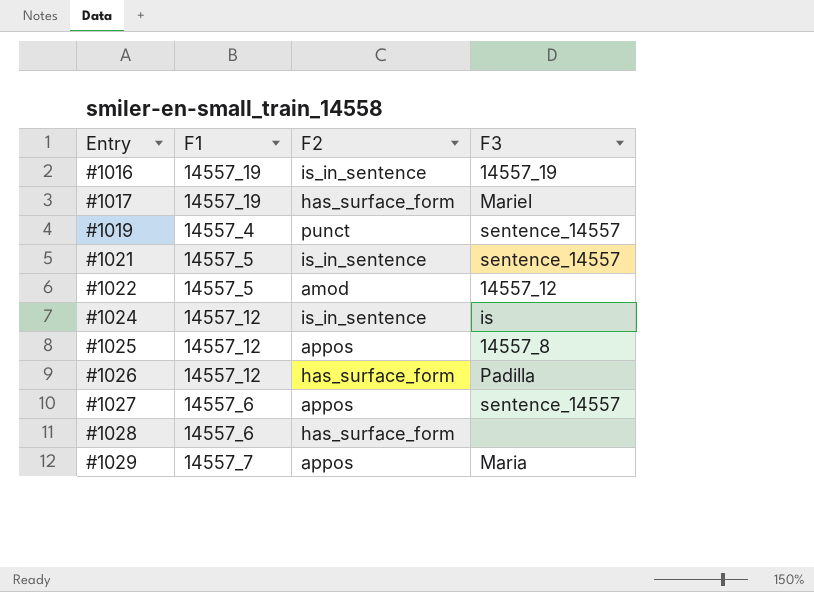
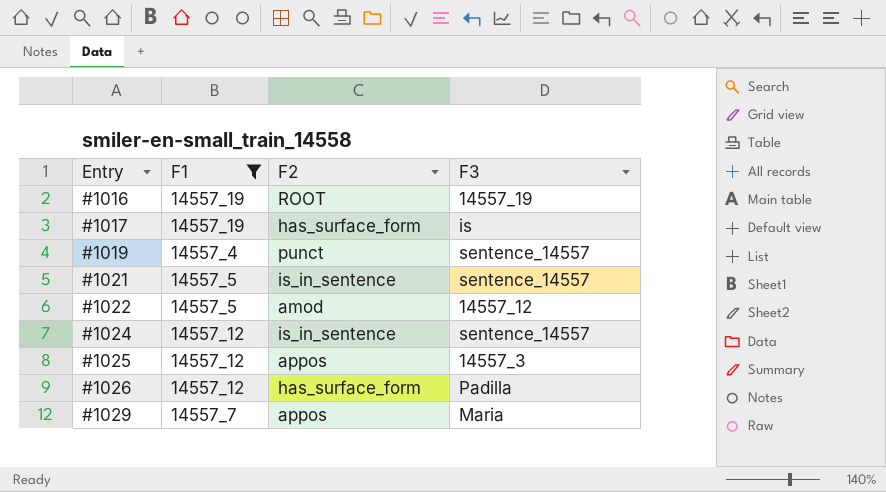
filter: none -> F1 != 14557_6
#1016 | F2: is_in_sentence -> ROOT
#1017 | F3: Mariel -> is
#1024 | F3: is -> sentence_14557
#1025 | F3: 14557_8 -> 14557_3

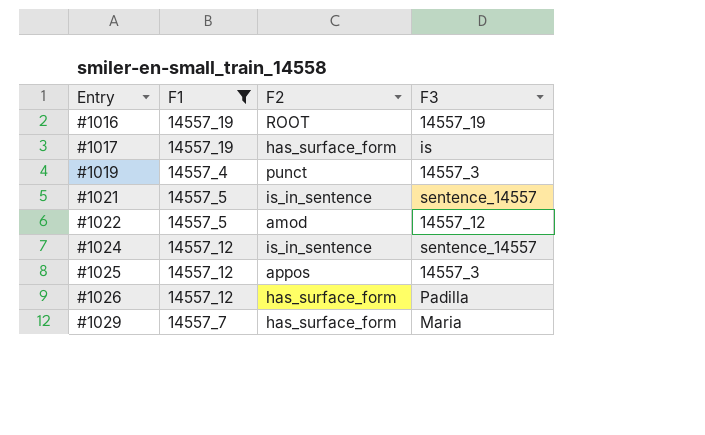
#1019 | F3: sentence_14557 -> 14557_3
#1029 | F2: appos -> has_surface_form

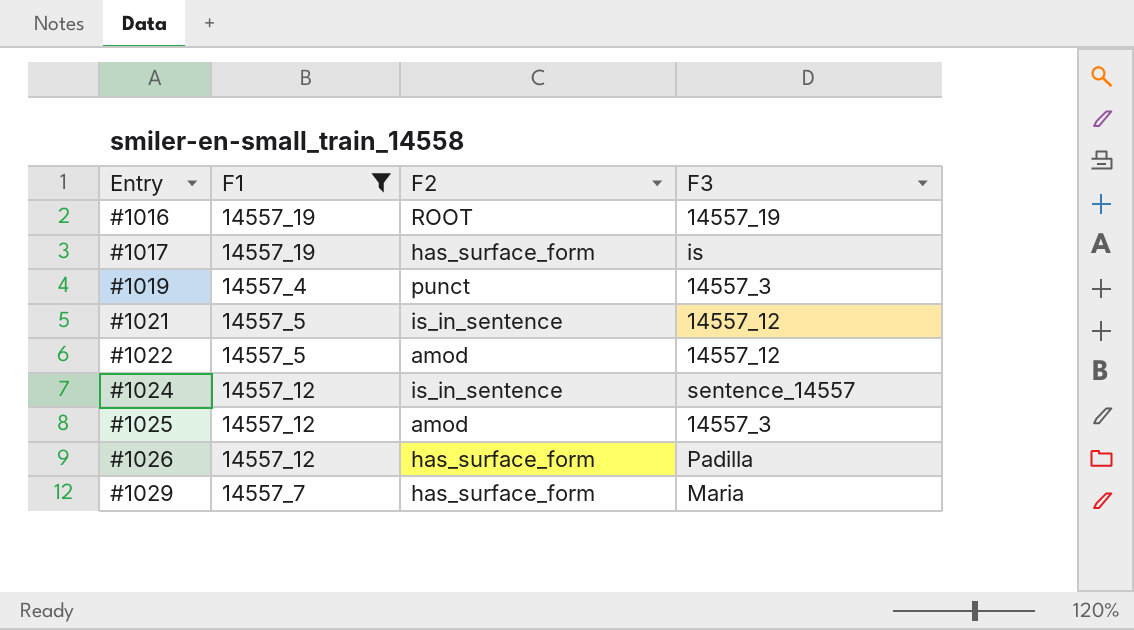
#1021 | F3: sentence_14557 -> 14557_12
#1025 | F2: appos -> amod

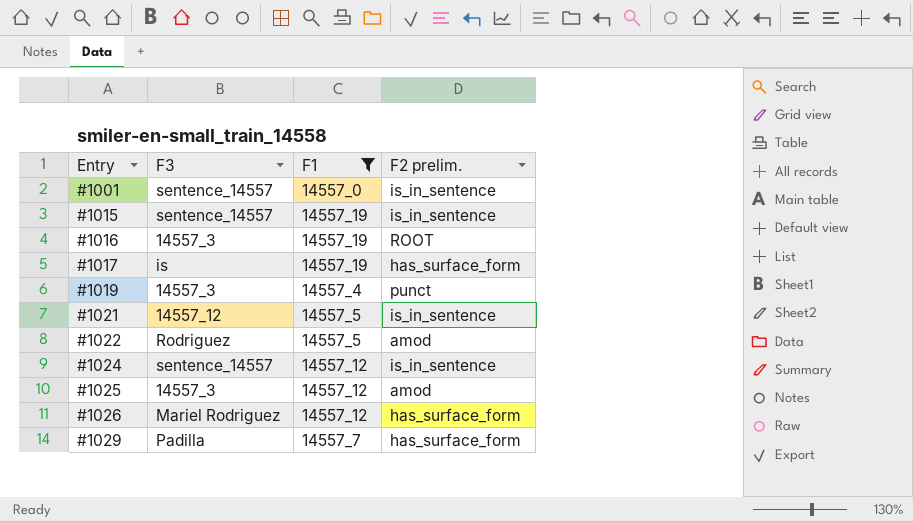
column F3 | position: 4 -> 2
column name: F2 -> F2 prelim.
row #1001: none -> sentence_14557 | 14557_0 | is_in_sentence
row #1015: none -> sentence_14557 | 14557_19 | is_in_sentence
#1016 | F3: 14557_19 -> 14557_3
#1022 | F3: 14557_12 -> Rodriguez
#1026 | F3: Padilla -> Mariel Rodriguez
#1029 | F3: Maria -> Padilla

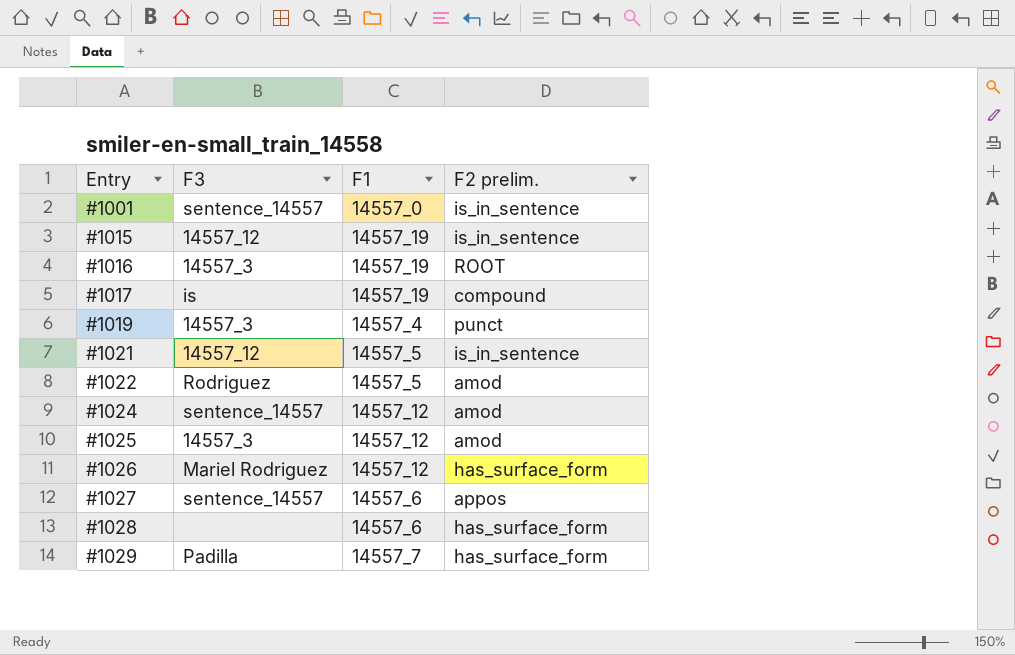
filter: F1 != 14557_6 -> none
#1015 | F3: sentence_14557 -> 14557_12
#1017 | F2 prelim.: has_surface_form -> compound
#1024 | F2 prelim.: is_in_sentence -> amod

